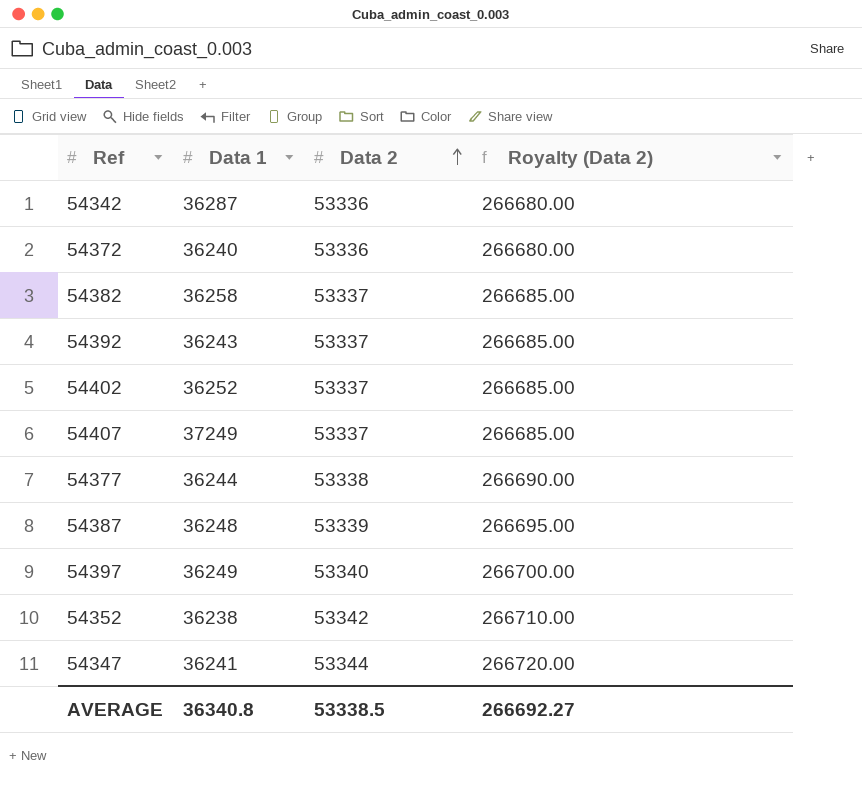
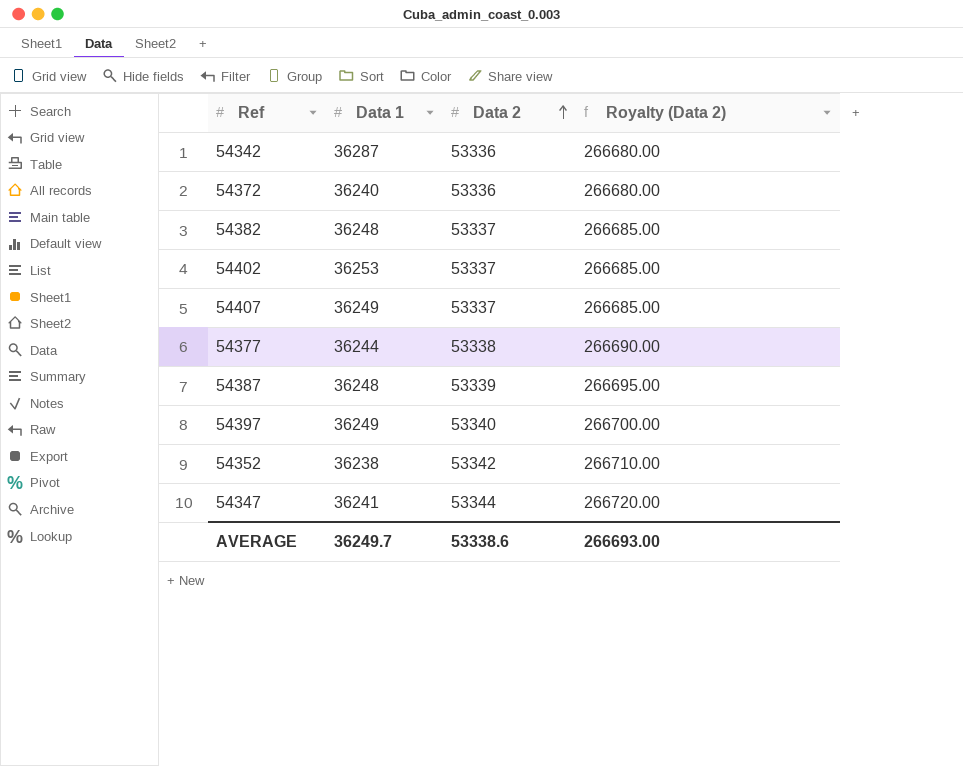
row 54392: 36243 | 53337 | 266685.00 -> none
54382 | Data 1: 36258 -> 36248
54402 | Data 1: 36252 -> 36253
54407 | Data 1: 37249 -> 36249
AVERAGE | Data 1: 36340.8 -> 36249.7
AVERAGE | Data 2: 53338.5 -> 53338.6
AVERAGE | Royalty (Data 2): 266692.27 -> 266693.00

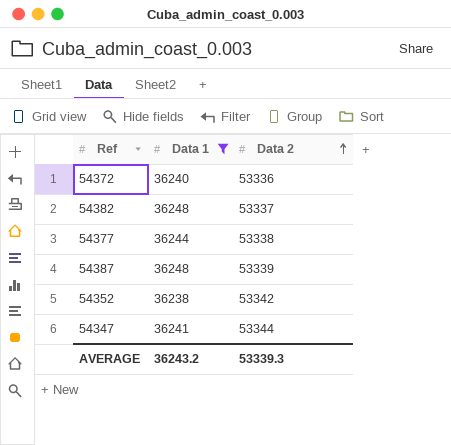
filter: none -> Data 1 <= 36248
column Royalty (Data 2) | formula: [Data 2] * 5 -> none
AVERAGE | Data 1: 36249.7 -> 36243.2
AVERAGE | Data 2: 53338.6 -> 53339.3

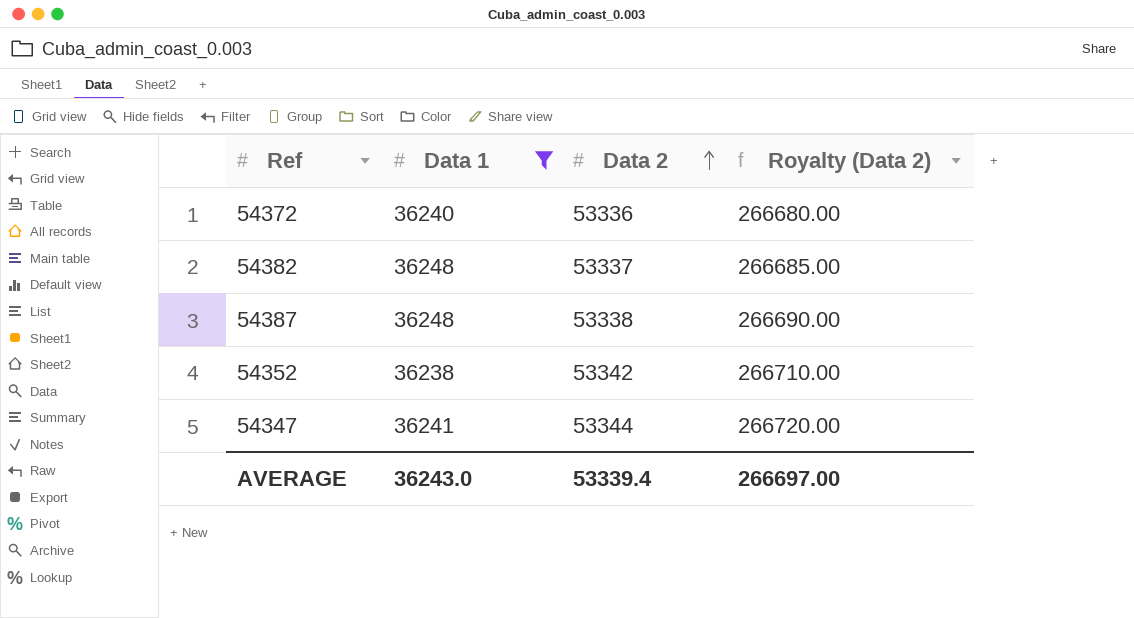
column Royalty (Data 2) | formula: none -> [Data 2] * 5
row 54377: 36244 | 53338 -> none
54387 | Data 2: 53339 -> 53338
AVERAGE | Data 1: 36243.2 -> 36243.0
AVERAGE | Data 2: 53339.3 -> 53339.4

